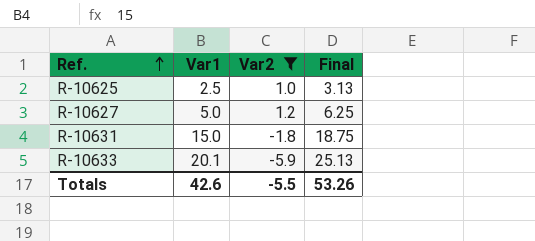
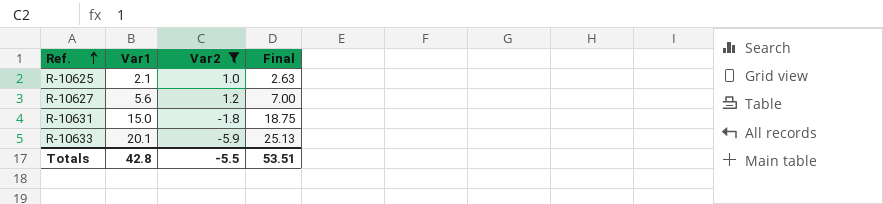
R-10625 | Var1: 2.5 -> 2.1
R-10625 | Final: 3.13 -> 2.63
R-10627 | Var1: 5.0 -> 5.6
R-10627 | Final: 6.25 -> 7.00
Totals | Var1: 42.6 -> 42.8
Totals | Final: 53.26 -> 53.51

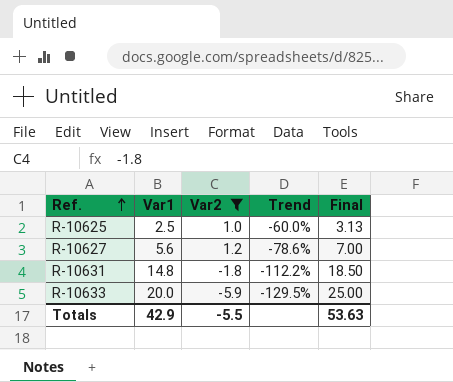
column Trend | formula: none -> ([Var2] - [Var1]) / [Var1]
R-10625 | Var1: 2.1 -> 2.5
R-10625 | Final: 2.63 -> 3.13
R-10631 | Var1: 15.0 -> 14.8
R-10631 | Final: 18.75 -> 18.50
R-10633 | Var1: 20.1 -> 20.0
R-10633 | Final: 25.13 -> 25.00
Totals | Var1: 42.8 -> 42.9
Totals | Final: 53.51 -> 53.63

